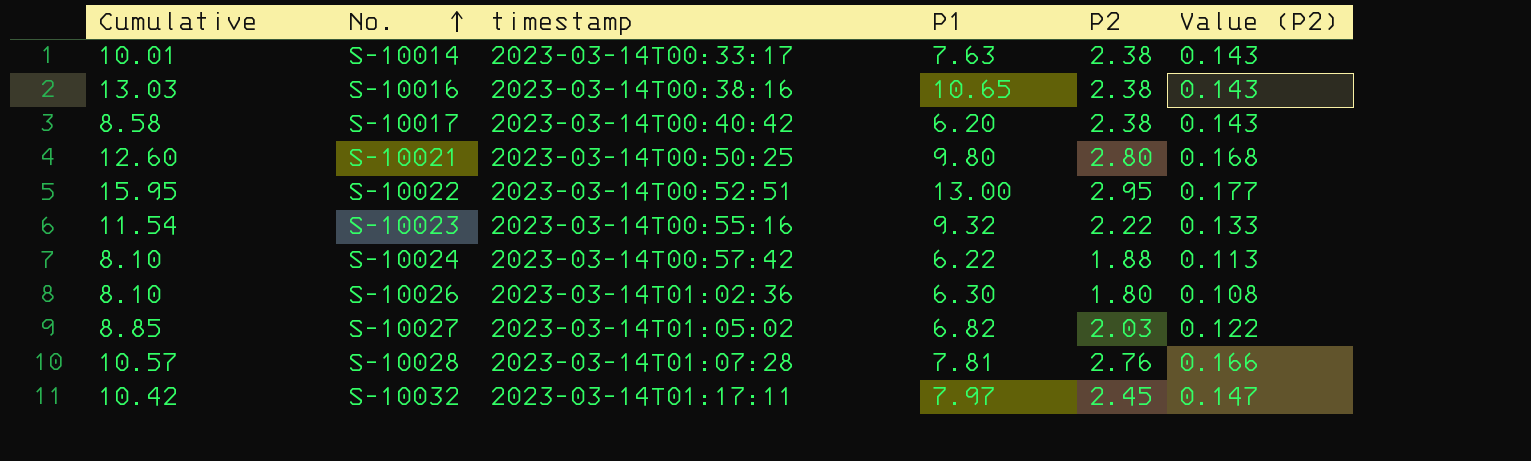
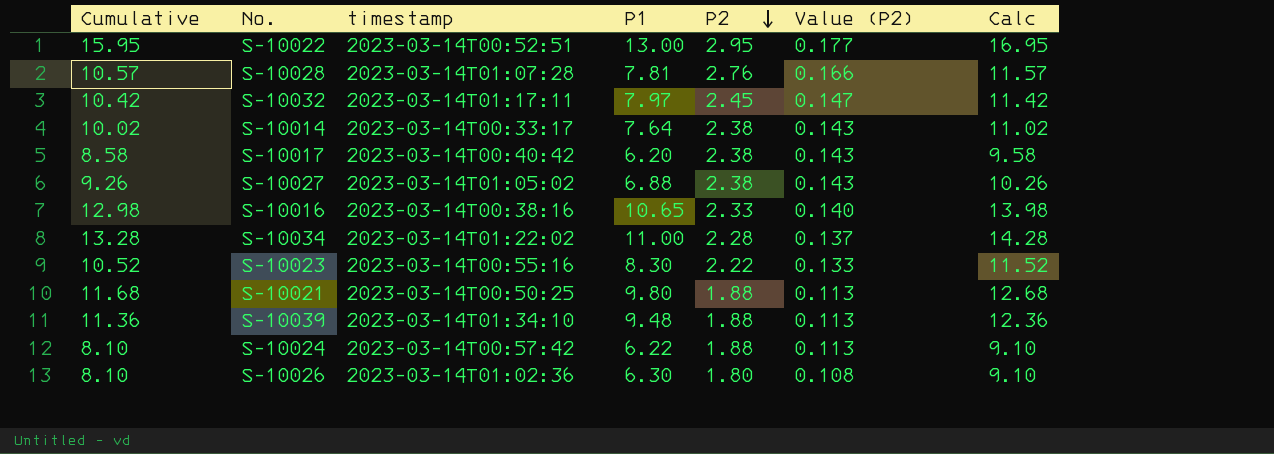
row order: No. ascending -> P2 descending
column Calc | formula: none -> [Cumulative] + 1
S-10014 | Cumulative: 10.01 -> 10.02
S-10014 | P1: 7.63 -> 7.64
S-10027 | Cumulative: 8.85 -> 9.26
S-10027 | P1: 6.82 -> 6.88
S-10027 | P2: 2.03 -> 2.38
S-10027 | Value (P2): 0.122 -> 0.143
S-10016 | Cumulative: 13.03 -> 12.98
S-10016 | P2: 2.38 -> 2.33
S-10016 | Value (P2): 0.143 -> 0.140
row S-10034: none -> 13.28 | 2023-03-14T01:22:02 | 11.00 | 2.28 | 0.137 | 14.28
S-10023 | Cumulative: 11.54 -> 10.52
S-10023 | P1: 9.32 -> 8.30
S-10021 | Cumulative: 12.60 -> 11.68
S-10021 | P2: 2.80 -> 1.88
S-10021 | Value (P2): 0.168 -> 0.113
row S-10039: none -> 11.36 | 2023-03-14T01:34:10 | 9.48 | 1.88 | 0.113 | 12.36

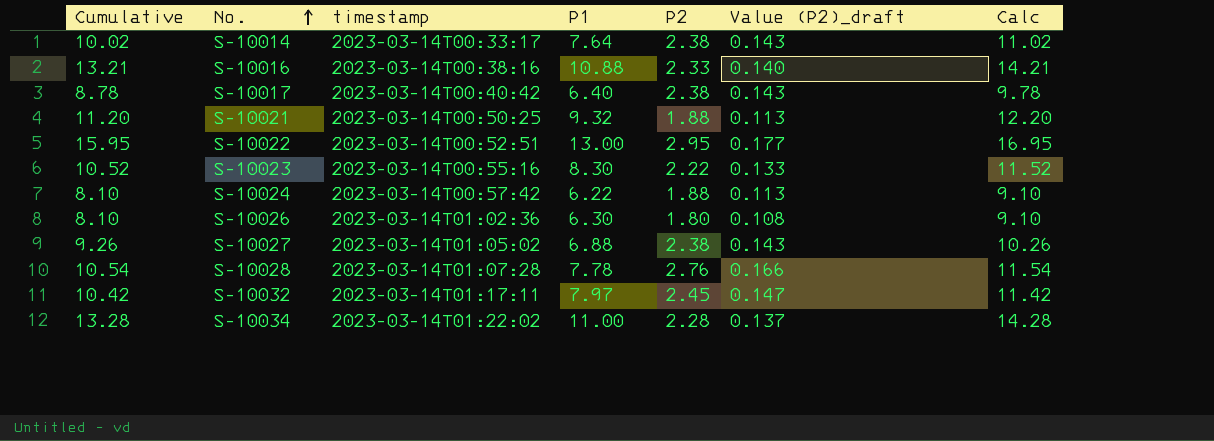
row order: P2 descending -> No. ascending
column name: Value (P2) -> Value (P2)_draft
row S-10039: 11.36 | 2023-03-14T01:34:10 | 9.48 | 1.88 | 0.113 | 12.36 -> none
S-10016 | Cumulative: 12.98 -> 13.21
S-10016 | P1: 10.65 -> 10.88
S-10016 | Calc: 13.98 -> 14.21
S-10017 | Cumulative: 8.58 -> 8.78
S-10017 | P1: 6.20 -> 6.40
S-10017 | Calc: 9.58 -> 9.78
S-10021 | Cumulative: 11.68 -> 11.20
S-10021 | P1: 9.80 -> 9.32
S-10021 | Calc: 12.68 -> 12.20
S-10028 | Cumulative: 10.57 -> 10.54
S-10028 | P1: 7.81 -> 7.78
S-10028 | Calc: 11.57 -> 11.54

